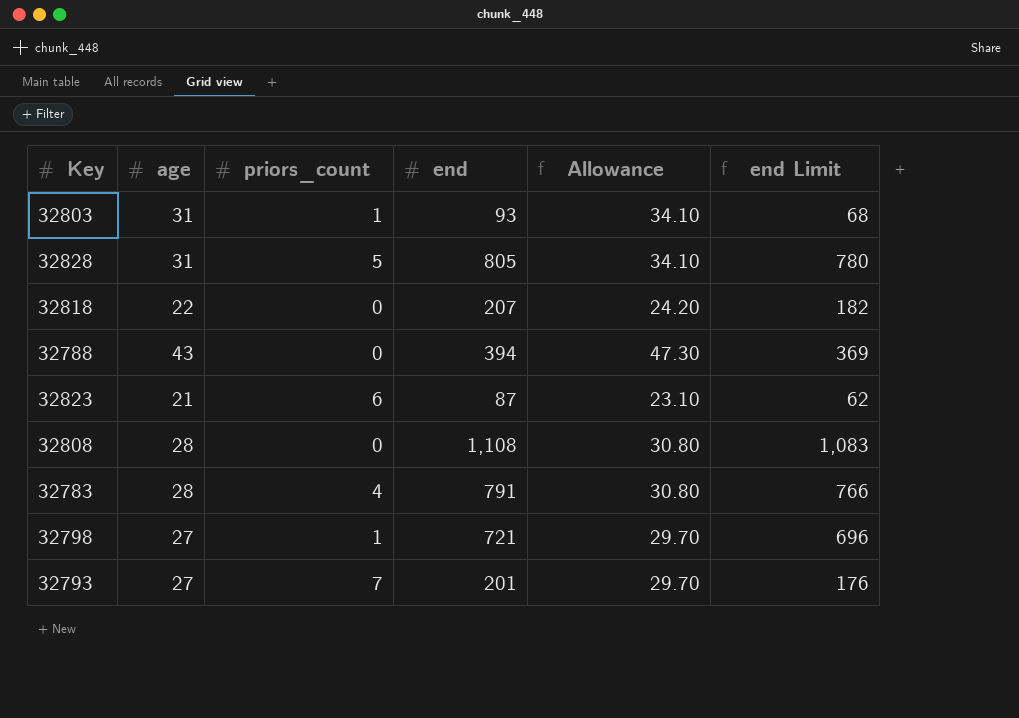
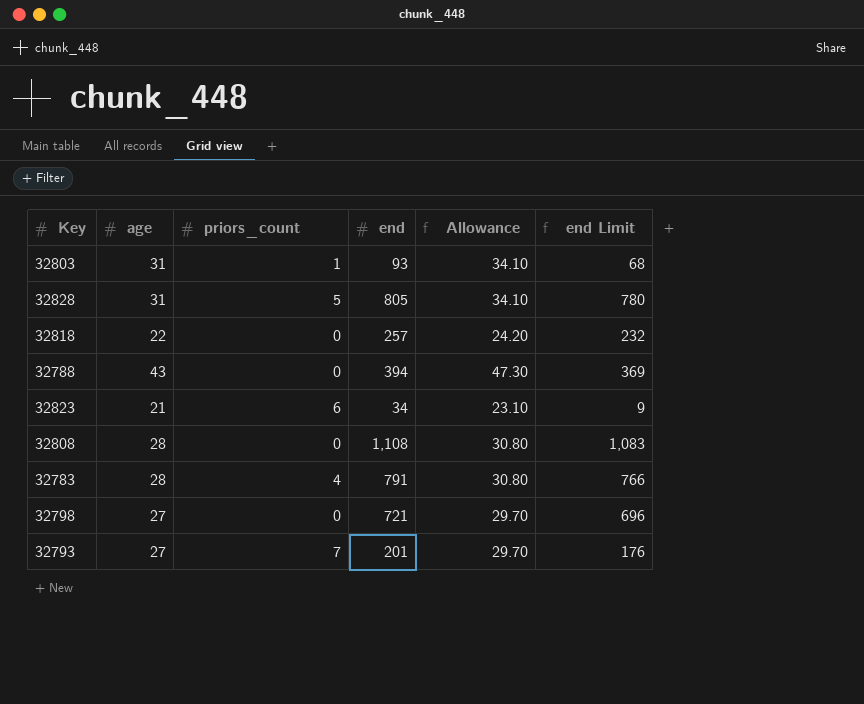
32818 | end: 207 -> 257
32818 | end Limit: 182 -> 232
32823 | end: 87 -> 34
32823 | end Limit: 62 -> 9
32798 | priors_count: 1 -> 0

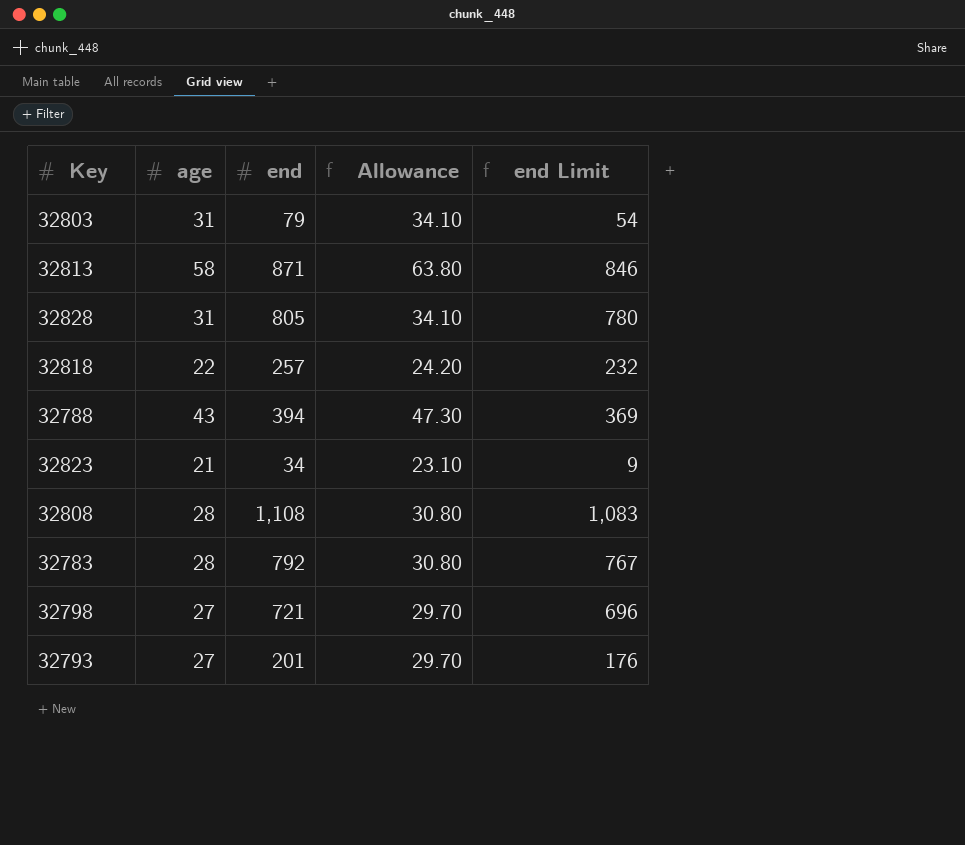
column priors_count | position: 3 -> none
32803 | end: 93 -> 79
32803 | end Limit: 68 -> 54
row 32813: none -> 58 | 871 | 63.80 | 846
32783 | end: 791 -> 792
32783 | end Limit: 766 -> 767

